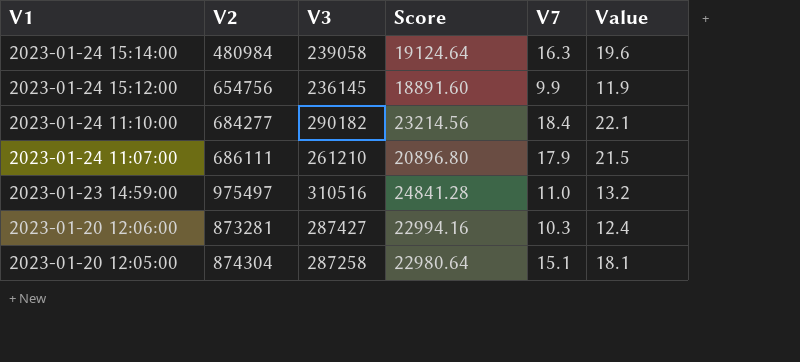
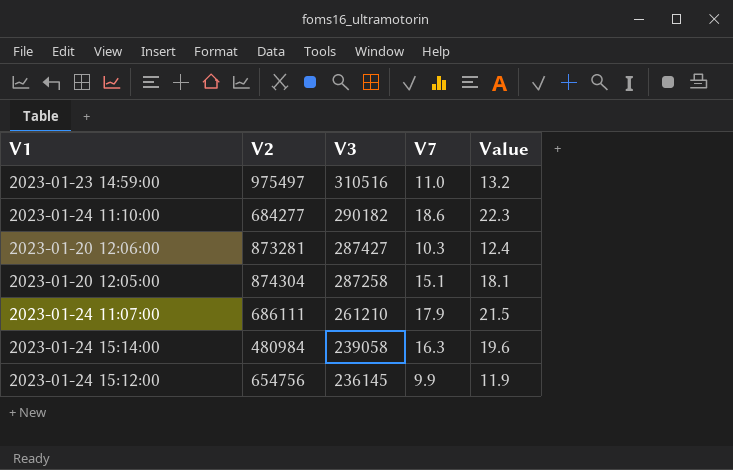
row order: V1 descending -> V3 descending
column Score | formula: [V3] * 0.08 -> none
2023-01-24 11:10:00 | V7: 18.4 -> 18.6
2023-01-24 11:10:00 | Value: 22.1 -> 22.3

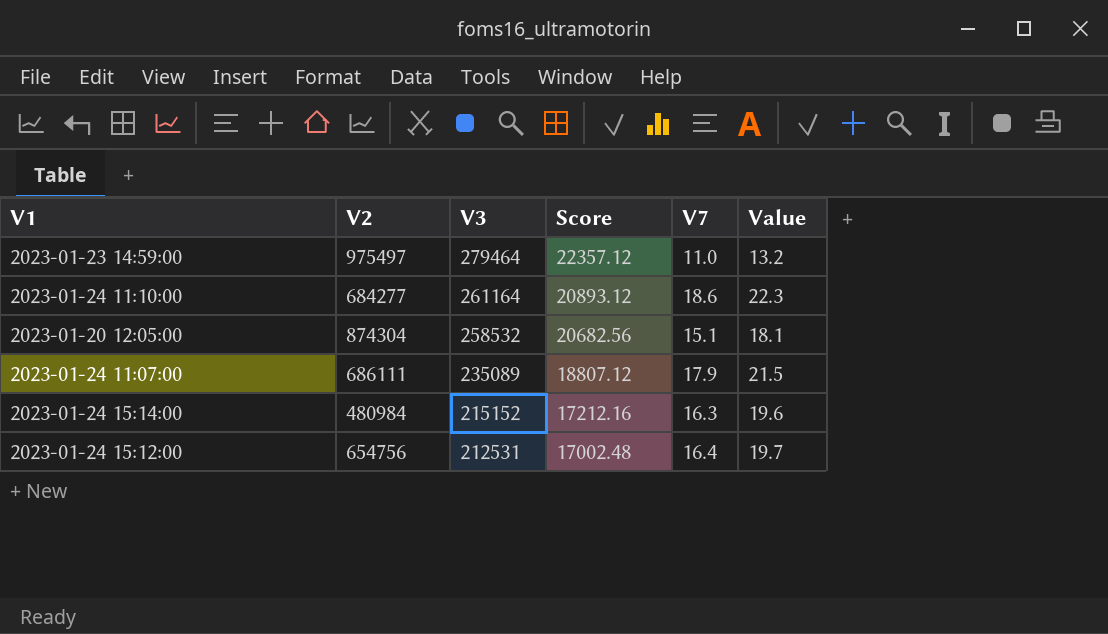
column Score | formula: none -> [V3] * 0.08
row 2023-01-20 12:06:00: 873281 | 287427 | 10.3 | 12.4 -> none
2023-01-23 14:59:00 | V3: 310516 -> 279464
2023-01-24 11:10:00 | V3: 290182 -> 261164
2023-01-20 12:05:00 | V3: 287258 -> 258532
2023-01-24 11:07:00 | V3: 261210 -> 235089
2023-01-24 15:14:00 | V3: 239058 -> 215152
2023-01-24 15:12:00 | V3: 236145 -> 212531
2023-01-24 15:12:00 | V7: 9.9 -> 16.4
2023-01-24 15:12:00 | Value: 11.9 -> 19.7

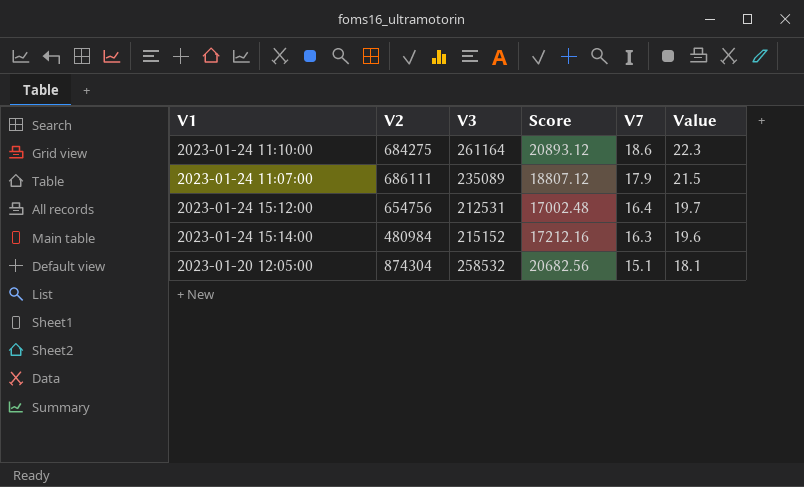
row order: V3 descending -> V7 descending
row 2023-01-23 14:59:00: 975497 | 279464 | 22357.12 | 11.0 | 13.2 -> none
2023-01-24 11:10:00 | V2: 684277 -> 684275

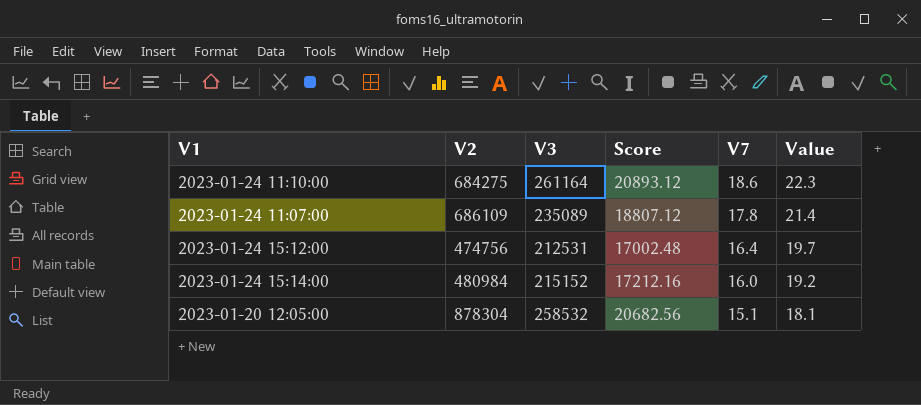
2023-01-24 11:07:00 | V2: 686111 -> 686109
2023-01-24 11:07:00 | V7: 17.9 -> 17.8
2023-01-24 11:07:00 | Value: 21.5 -> 21.4
2023-01-24 15:12:00 | V2: 654756 -> 474756
2023-01-24 15:14:00 | V7: 16.3 -> 16.0
2023-01-24 15:14:00 | Value: 19.6 -> 19.2
2023-01-20 12:05:00 | V2: 874304 -> 878304

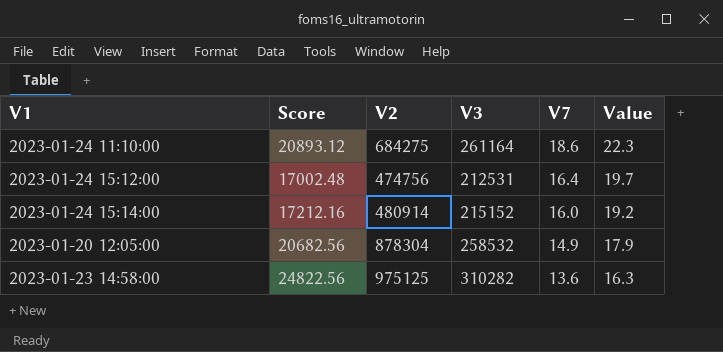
column Score | position: 4 -> 2
row 2023-01-24 11:07:00: 686109 | 235089 | 18807.12 | 17.8 | 21.4 -> none
2023-01-24 15:14:00 | V2: 480984 -> 480914
2023-01-20 12:05:00 | V7: 15.1 -> 14.9
2023-01-20 12:05:00 | Value: 18.1 -> 17.9
row 2023-01-23 14:58:00: none -> 24822.56 | 975125 | 310282 | 13.6 | 16.3

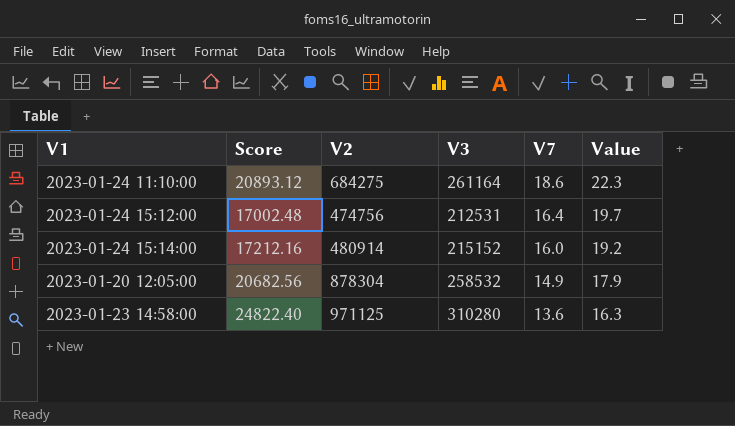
2023-01-23 14:58:00 | Score: 24822.56 -> 24822.40
2023-01-23 14:58:00 | V2: 975125 -> 971125
2023-01-23 14:58:00 | V3: 310282 -> 310280

